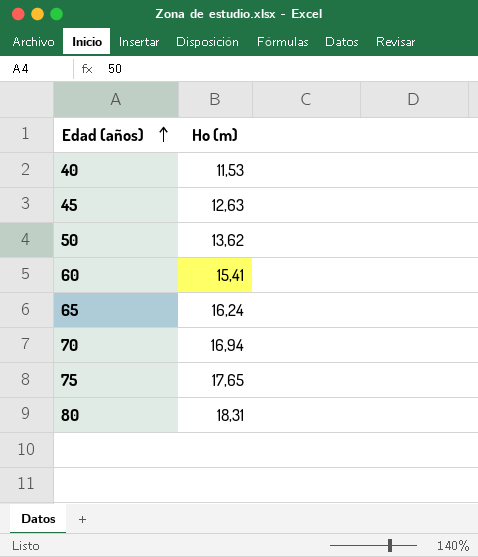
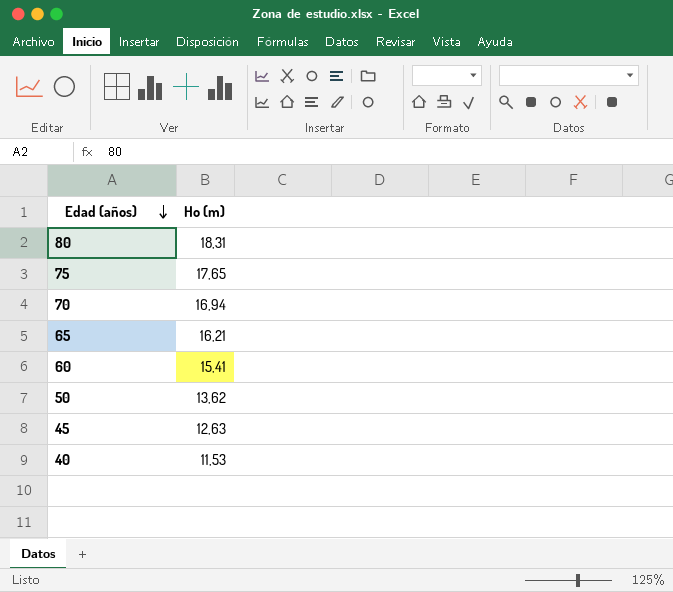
row order: Edad (años) ascending -> Edad (años) descending
65 | Ho (m): 16,24 -> 16,21

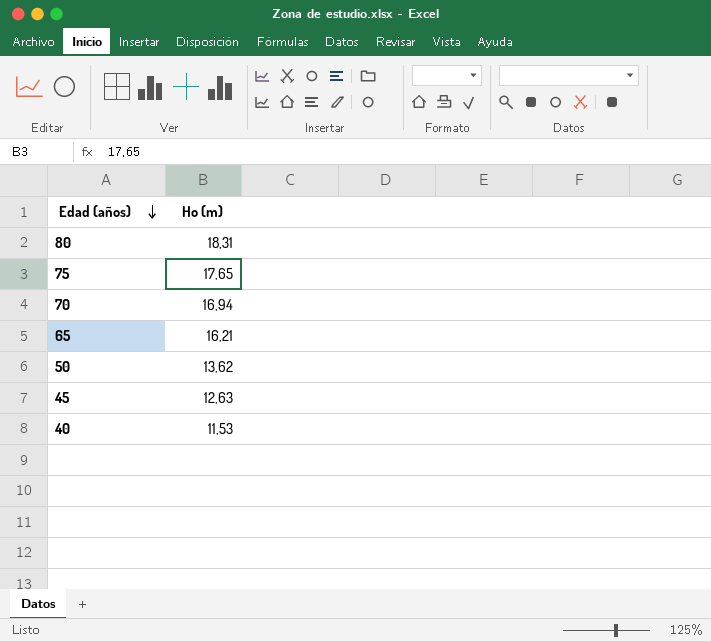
row 60: 15,41 -> none

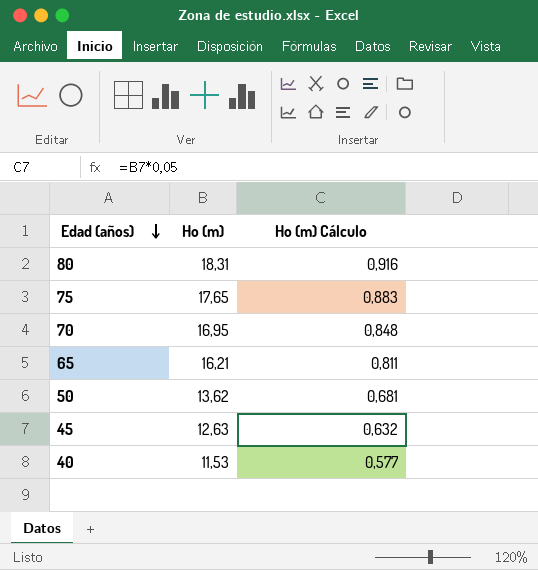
column Ho (m) Cálculo | formula: none -> [Ho (m)] * 0,05
70 | Ho (m): 16,94 -> 16,95

